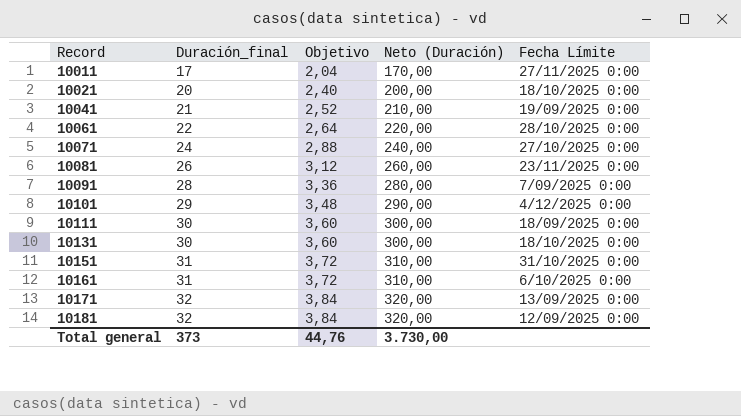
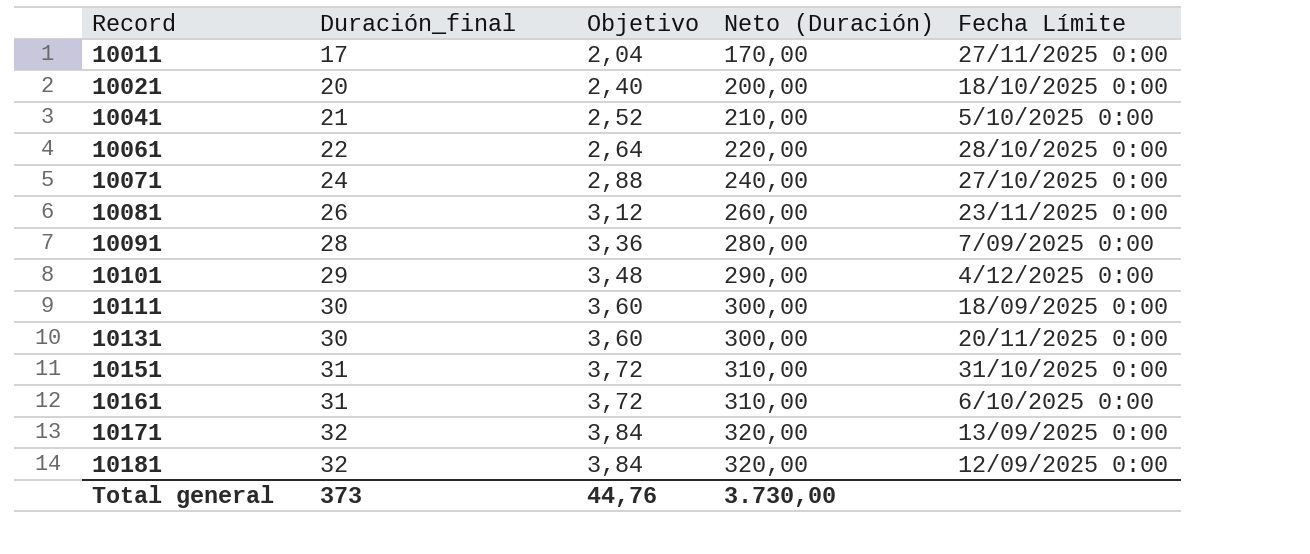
10041 | Fecha Límite: 19/09/2025 0:00 -> 5/10/2025 0:00
10131 | Fecha Límite: 18/10/2025 0:00 -> 20/11/2025 0:00

